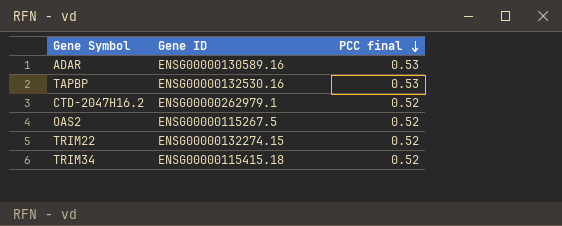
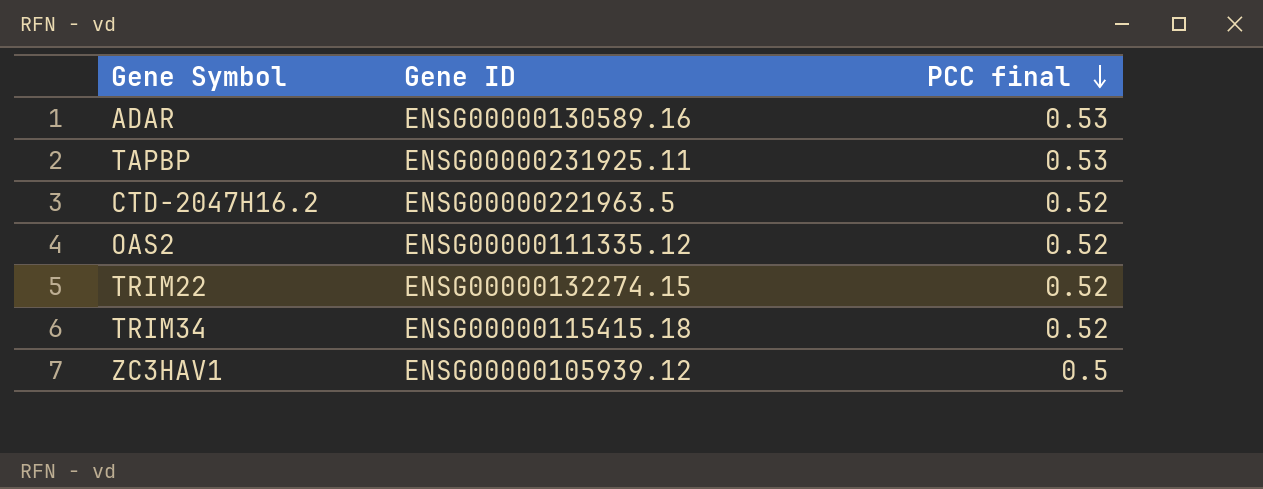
TAPBP | Gene ID: ENSG00000132530.16 -> ENSG00000231925.11
CTD-2047H16.2 | Gene ID: ENSG00000262979.1 -> ENSG00000221963.5
OAS2 | Gene ID: ENSG00000115267.5 -> ENSG00000111335.12
row ZC3HAV1: none -> ENSG00000105939.12 | 0.5

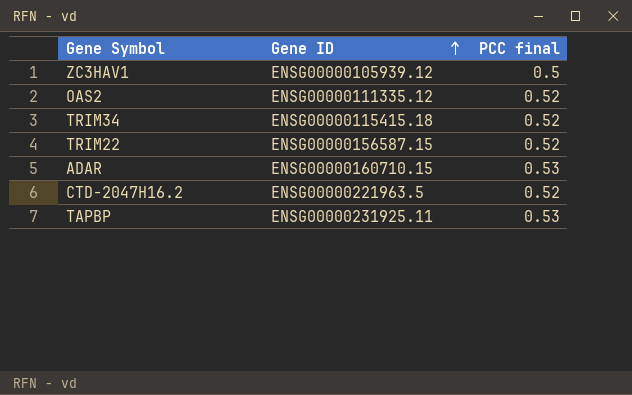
row order: PCC final descending -> Gene ID ascending
TRIM22 | Gene ID: ENSG00000132274.15 -> ENSG00000156587.15
ADAR | Gene ID: ENSG00000130589.16 -> ENSG00000160710.15

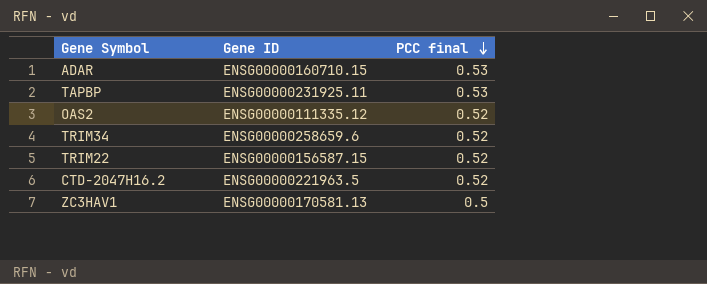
row order: Gene ID ascending -> PCC final descending
TRIM34 | Gene ID: ENSG00000115415.18 -> ENSG00000258659.6
ZC3HAV1 | Gene ID: ENSG00000105939.12 -> ENSG00000170581.13

